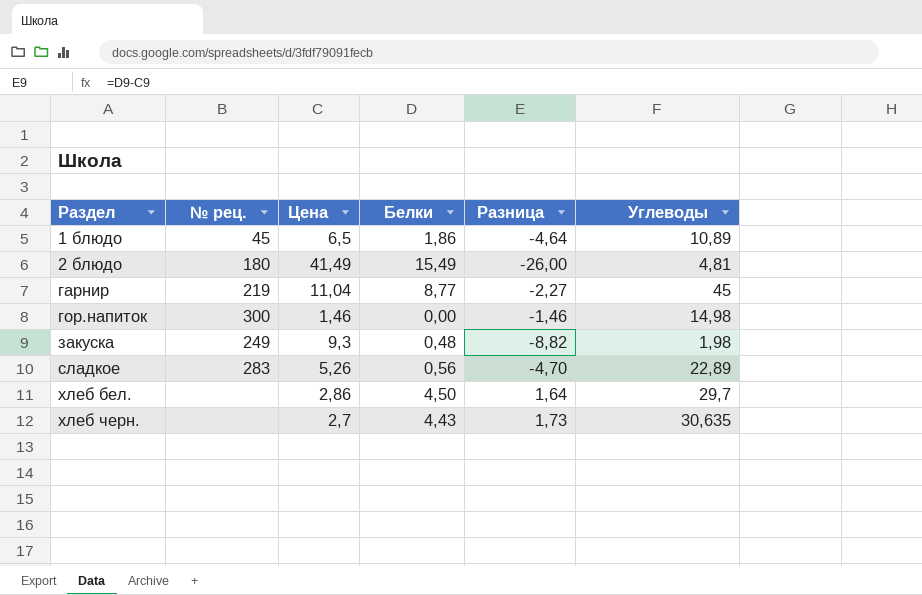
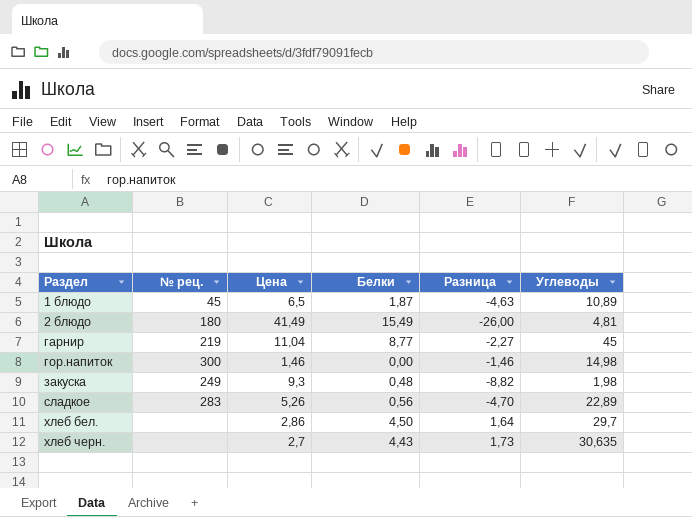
1 блюдо | Белки: 1,86 -> 1,87
1 блюдо | Разница: -4,64 -> -4,63

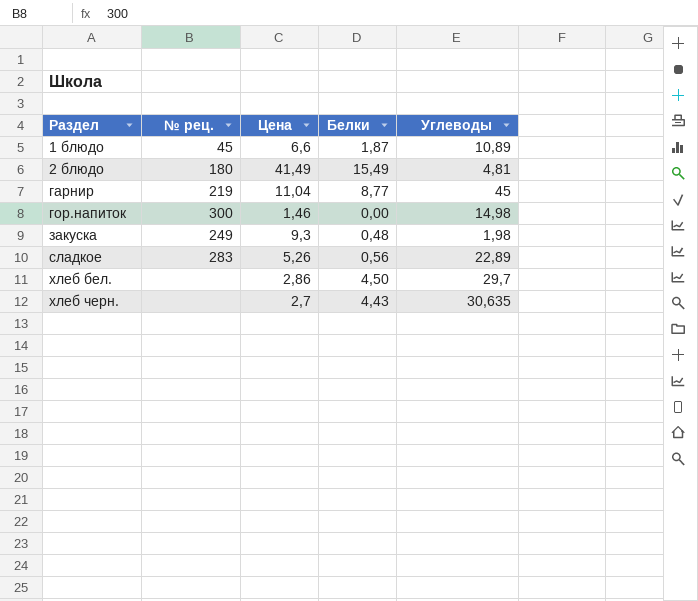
column Разница | formula: [Белки] - [Цена] -> none
1 блюдо | Цена: 6,5 -> 6,6

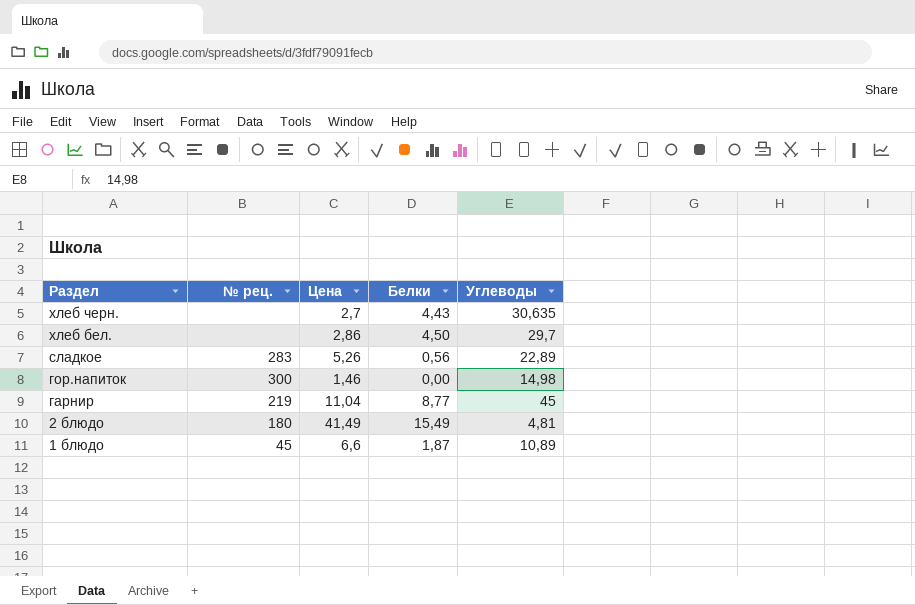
row order: Раздел ascending -> Раздел descending
row закуска: 249 | 9,3 | 0,48 | 1,98 -> none

